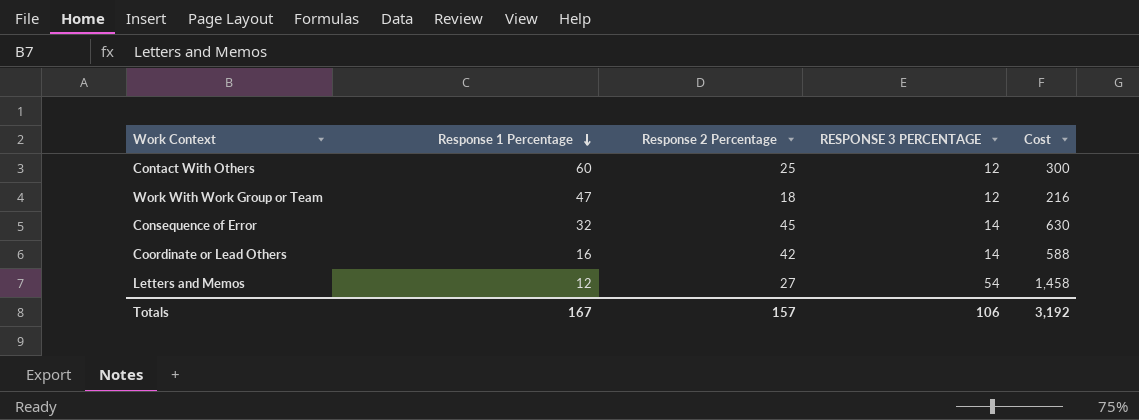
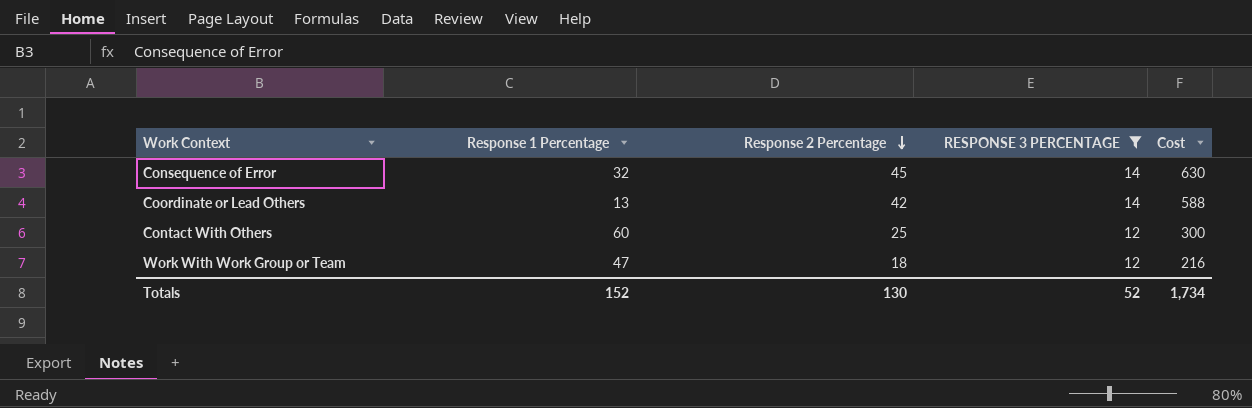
filter: none -> RESPONSE 3 PERCENTAGE != 54
row order: Response 1 Percentage descending -> Response 2 Percentage descending
Coordinate or Lead Others | Response 1 Percentage: 16 -> 13
Totals | Response 1 Percentage: 167 -> 152
Totals | Response 2 Percentage: 157 -> 130
Totals | RESPONSE 3 PERCENTAGE: 106 -> 52
Totals | Cost: 3,192 -> 1,734

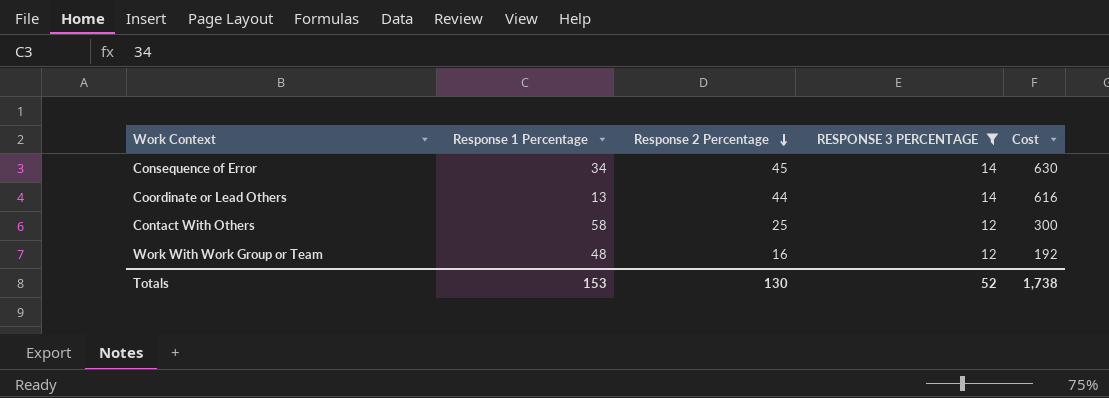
Consequence of Error | Response 1 Percentage: 32 -> 34
Coordinate or Lead Others | Response 2 Percentage: 42 -> 44
Coordinate or Lead Others | Cost: 588 -> 616
Contact With Others | Response 1 Percentage: 60 -> 58
Work With Work Group or Team | Response 1 Percentage: 47 -> 48
Work With Work Group or Team | Response 2 Percentage: 18 -> 16
Work With Work Group or Team | Cost: 216 -> 192
Totals | Response 1 Percentage: 152 -> 153
Totals | Cost: 1,734 -> 1,738

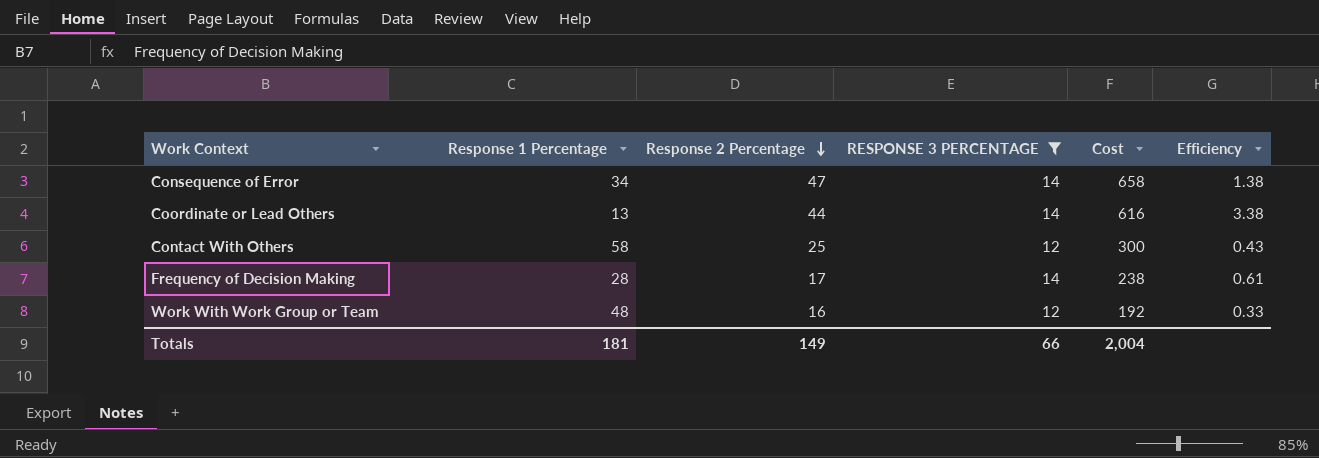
column Efficiency | formula: none -> [Response 2 Percentage] / [Response 1 Percentage]
Consequence of Error | Response 2 Percentage: 45 -> 47
Consequence of Error | Cost: 630 -> 658
row Frequency of Decision Making: none -> 28 | 17 | 14 | 238 | 0.61
Totals | Response 1 Percentage: 153 -> 181
Totals | Response 2 Percentage: 130 -> 149
Totals | RESPONSE 3 PERCENTAGE: 52 -> 66
Totals | Cost: 1,738 -> 2,004

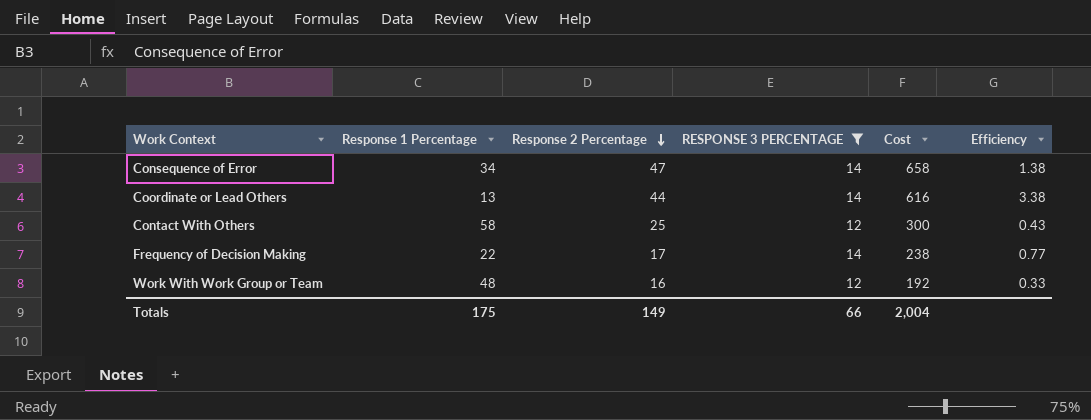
Frequency of Decision Making | Response 1 Percentage: 28 -> 22
Frequency of Decision Making | Efficiency: 0.61 -> 0.77
Totals | Response 1 Percentage: 181 -> 175

